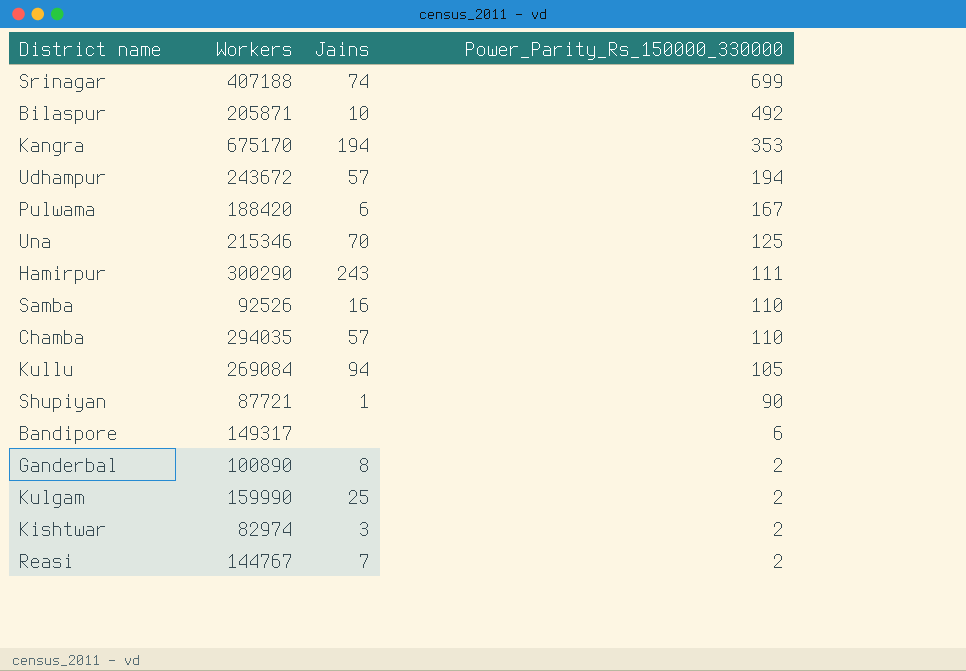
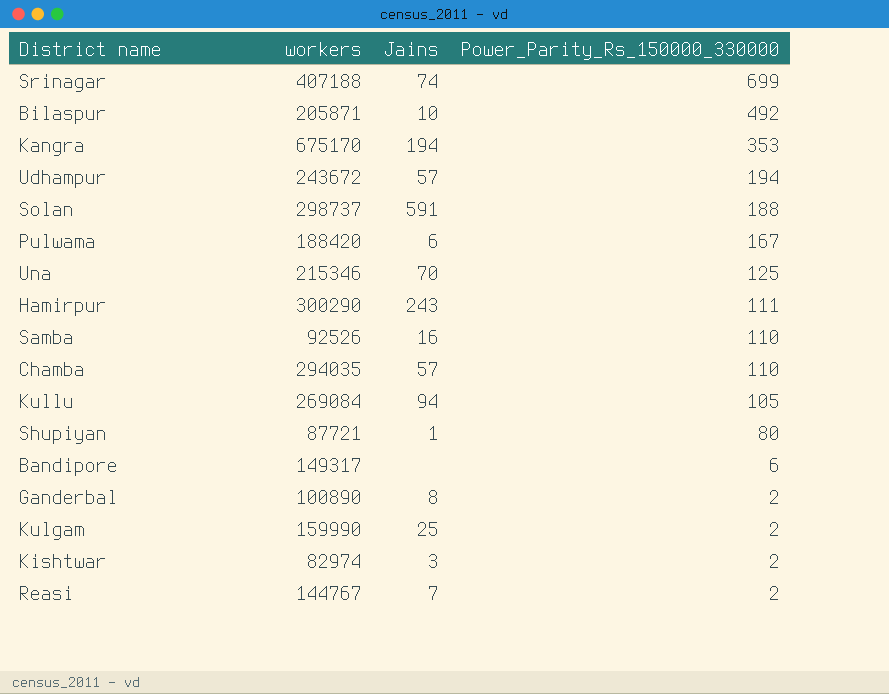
column name: Workers -> workers
row Solan: none -> 298737 | 591 | 188
Shupiyan | Power_Parity_Rs_150000_330000: 90 -> 80

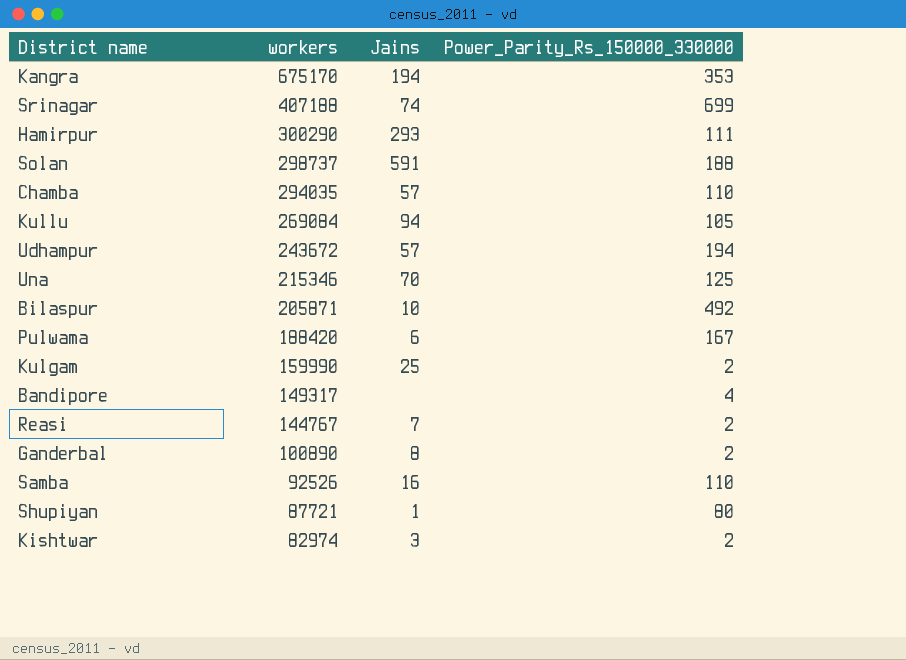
row order: Power_Parity_Rs_150000_330000 descending -> workers descending
Hamirpur | Jains: 243 -> 293
Bandipore | Power_Parity_Rs_150000_330000: 6 -> 4

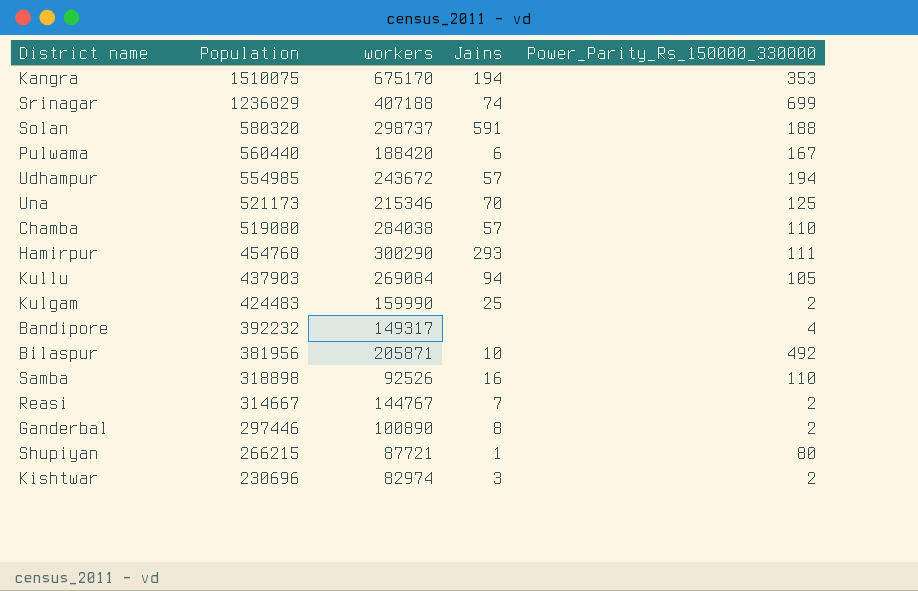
row order: workers descending -> Population descending
column Population | position: none -> 2
Chamba | workers: 294035 -> 284038

